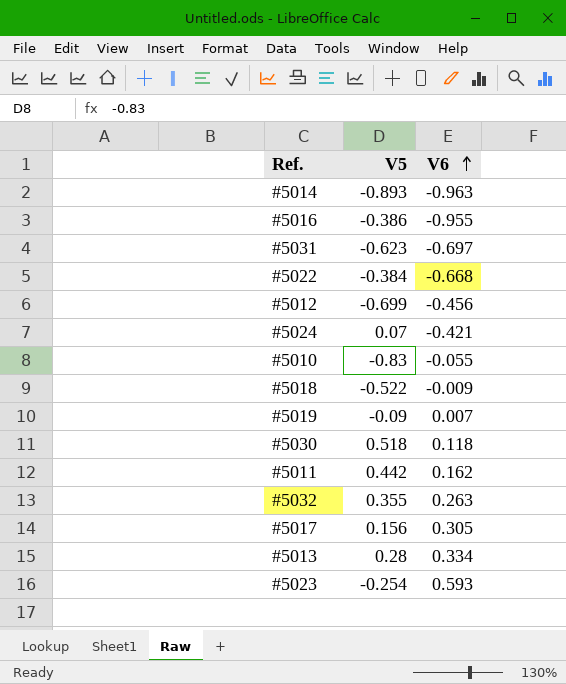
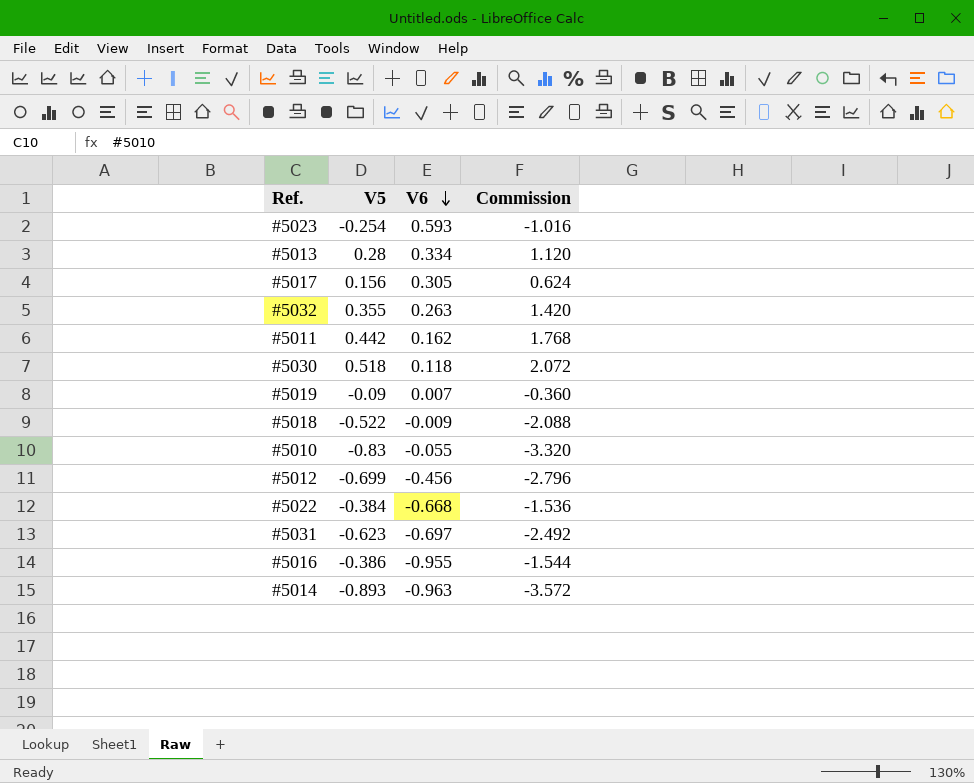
row order: V6 ascending -> V6 descending
column Commission | formula: none -> [V5] * 4
row #5024: 0.07 | -0.421 -> none

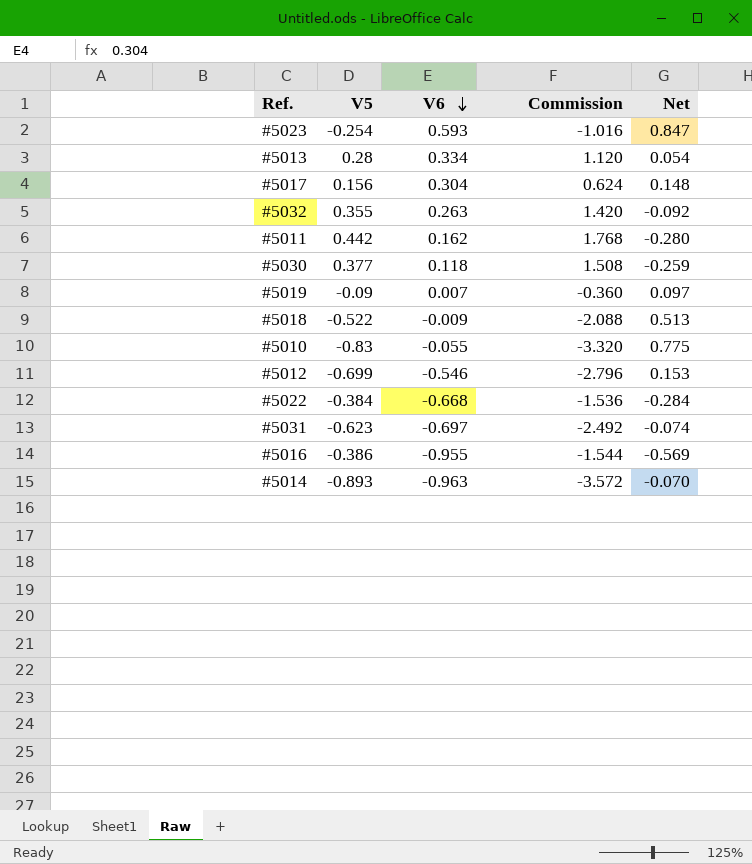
column Net | formula: none -> [V6] - [V5]
#5017 | V6: 0.305 -> 0.304
#5030 | V5: 0.518 -> 0.377
#5030 | Commission: 2.072 -> 1.508
#5012 | V6: -0.456 -> -0.546

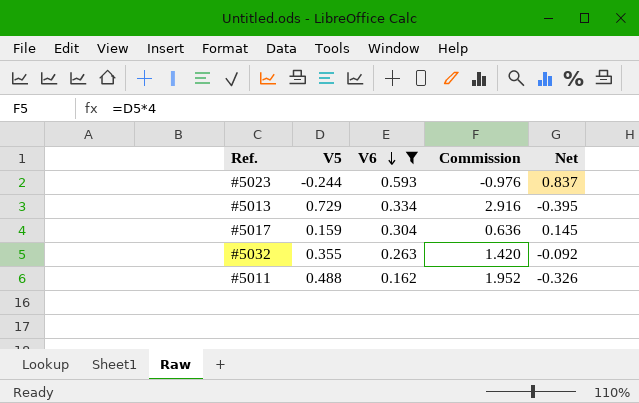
filter: none -> V6 >= 0.162
#5023 | V5: -0.254 -> -0.244
#5023 | Commission: -1.016 -> -0.976
#5023 | Net: 0.847 -> 0.837
#5013 | V5: 0.28 -> 0.729
#5013 | Commission: 1.120 -> 2.916
#5013 | Net: 0.054 -> -0.395
#5017 | V5: 0.156 -> 0.159
#5017 | Commission: 0.624 -> 0.636
#5017 | Net: 0.148 -> 0.145
#5011 | V5: 0.442 -> 0.488
#5011 | Commission: 1.768 -> 1.952
#5011 | Net: -0.280 -> -0.326

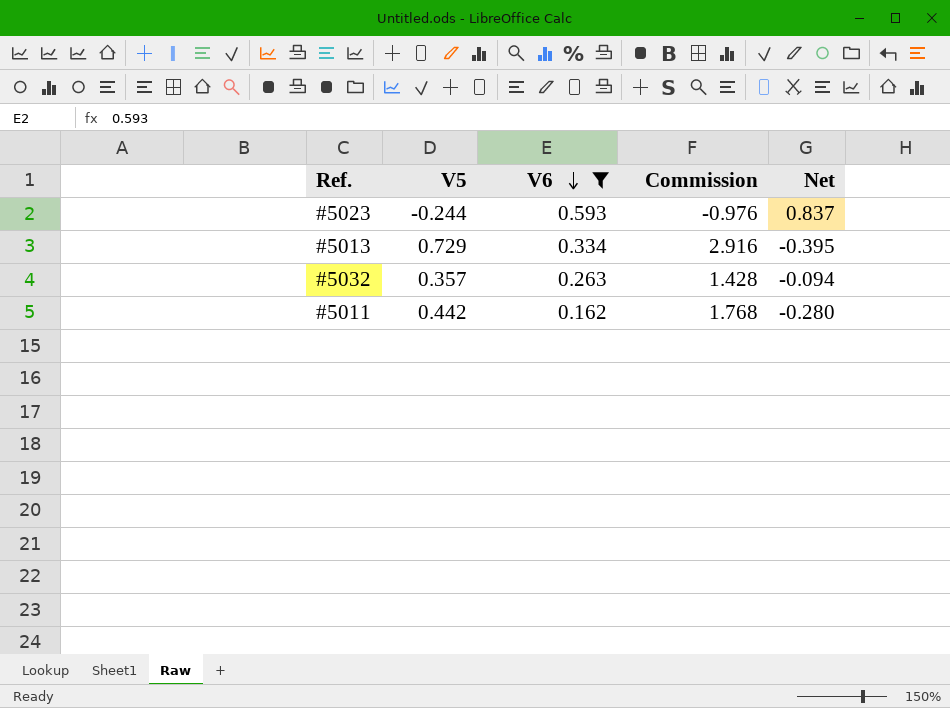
row #5017: 0.159 | 0.304 | 0.636 | 0.145 -> none
#5032 | V5: 0.355 -> 0.357
#5032 | Commission: 1.420 -> 1.428
#5032 | Net: -0.092 -> -0.094
#5011 | V5: 0.488 -> 0.442
#5011 | Commission: 1.952 -> 1.768
#5011 | Net: -0.326 -> -0.280

